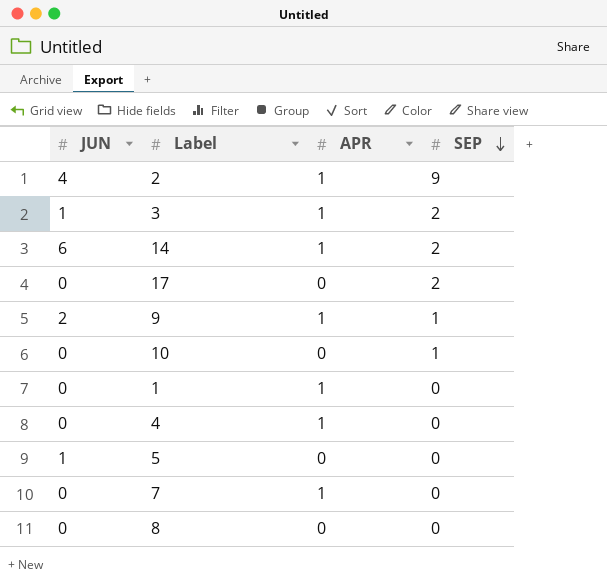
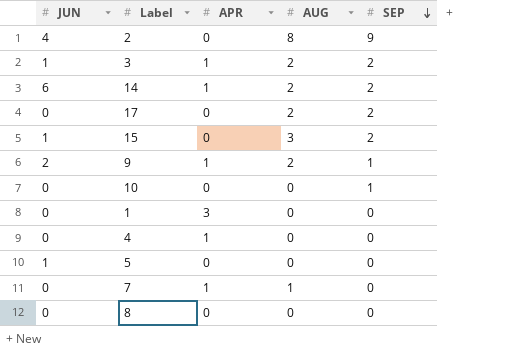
column AUG | position: none -> 4
2 | APR: 1 -> 0
row 15: none -> 1 | 0 | 3 | 2
1 | APR: 1 -> 3

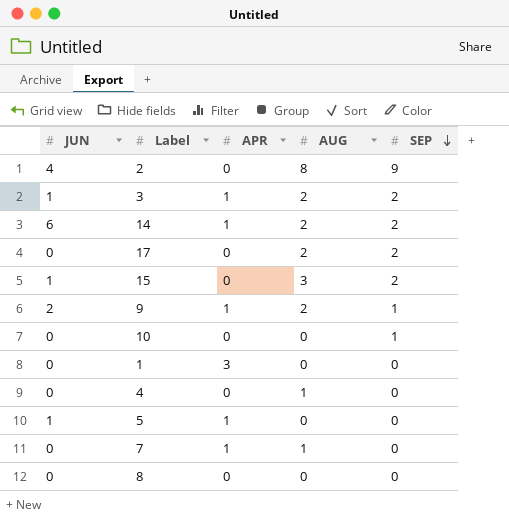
4 | APR: 1 -> 0
4 | AUG: 0 -> 1
5 | APR: 0 -> 1

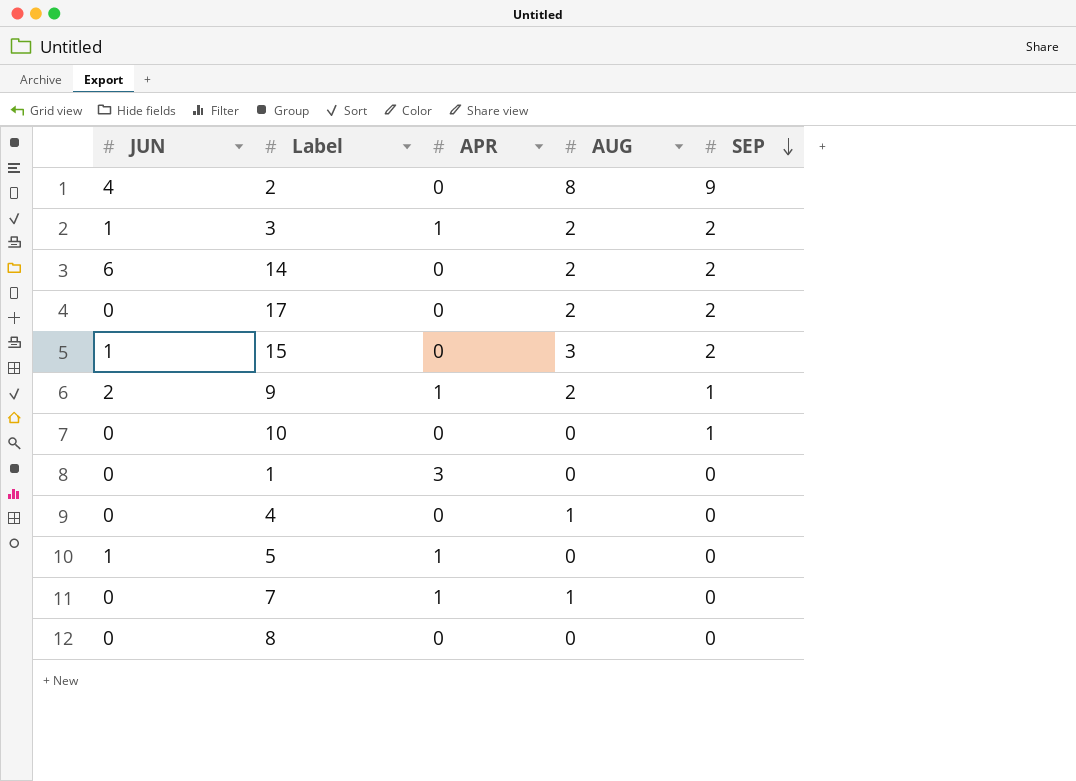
14 | APR: 1 -> 0

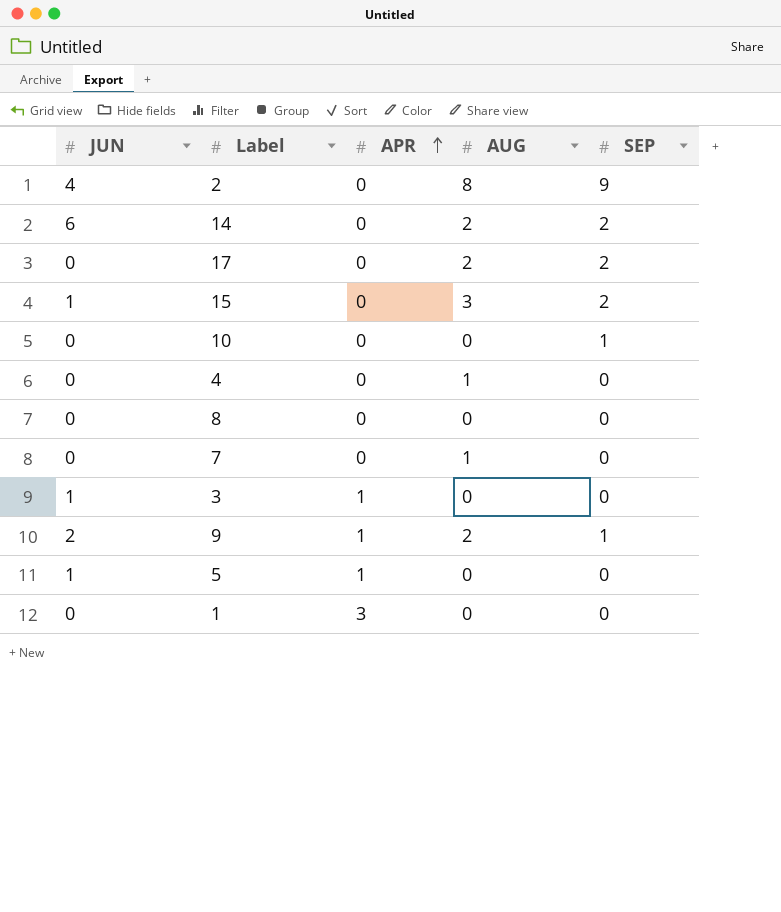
row order: SEP descending -> APR ascending
7 | APR: 1 -> 0
3 | AUG: 2 -> 0
3 | SEP: 2 -> 0

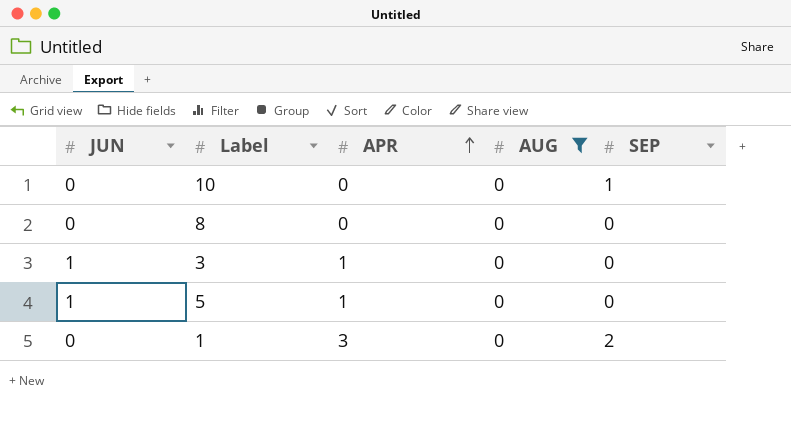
filter: none -> AUG = 0
1 | SEP: 0 -> 2

